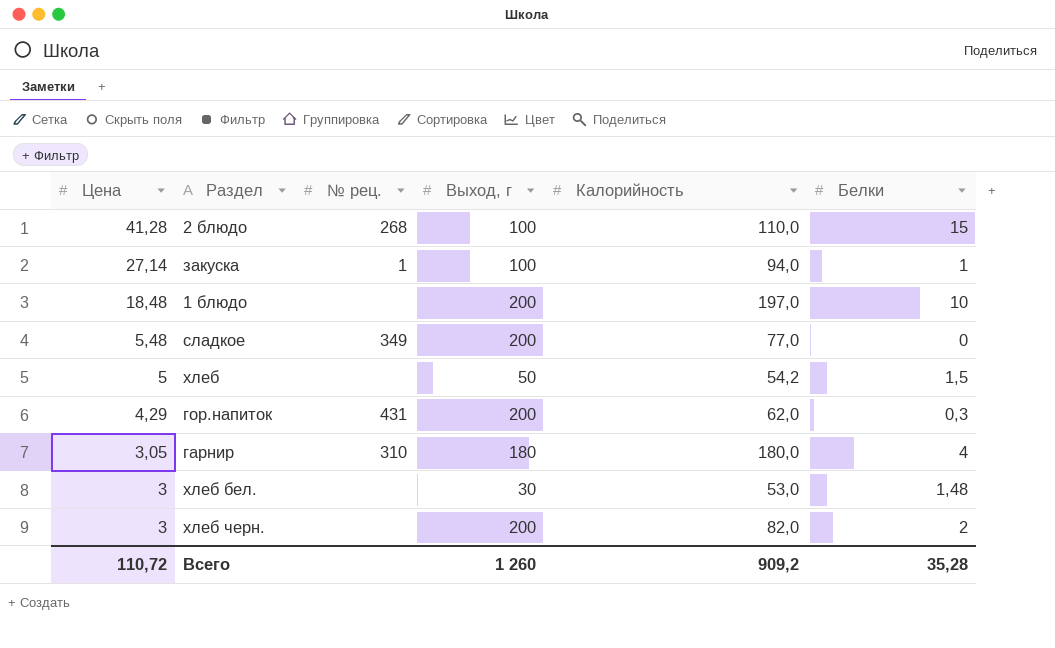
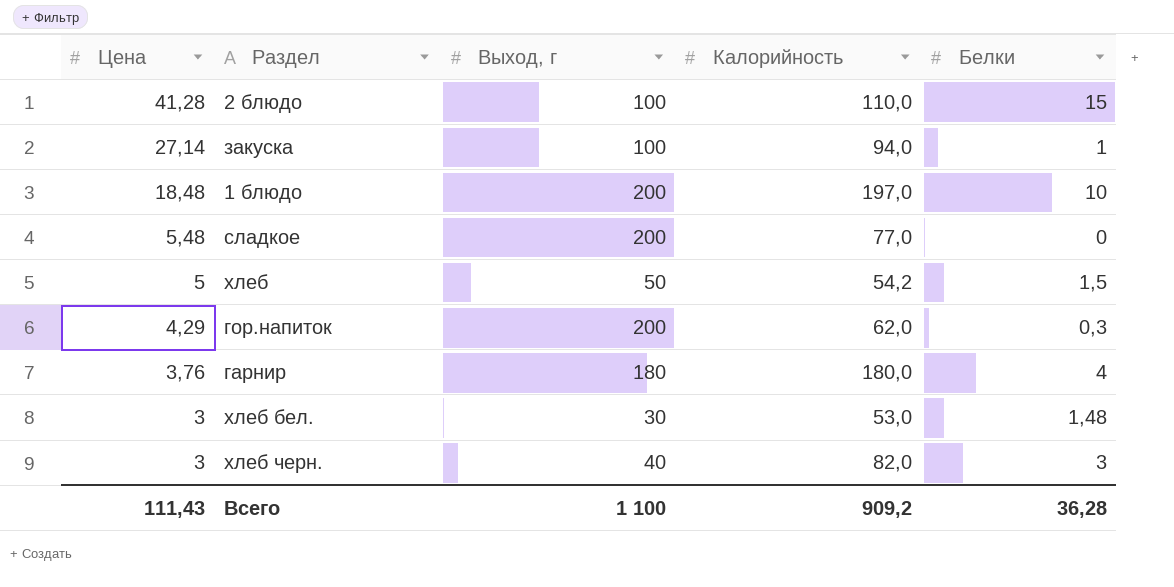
column № рец. | position: 3 -> none
гарнир | Цена: 3,05 -> 3,76
хлеб черн. | Выход, г: 200 -> 40
хлеб черн. | Белки: 2 -> 3
Всего | Цена: 110,72 -> 111,43
Всего | Выход, г: 1 260 -> 1 100
Всего | Белки: 35,28 -> 36,28

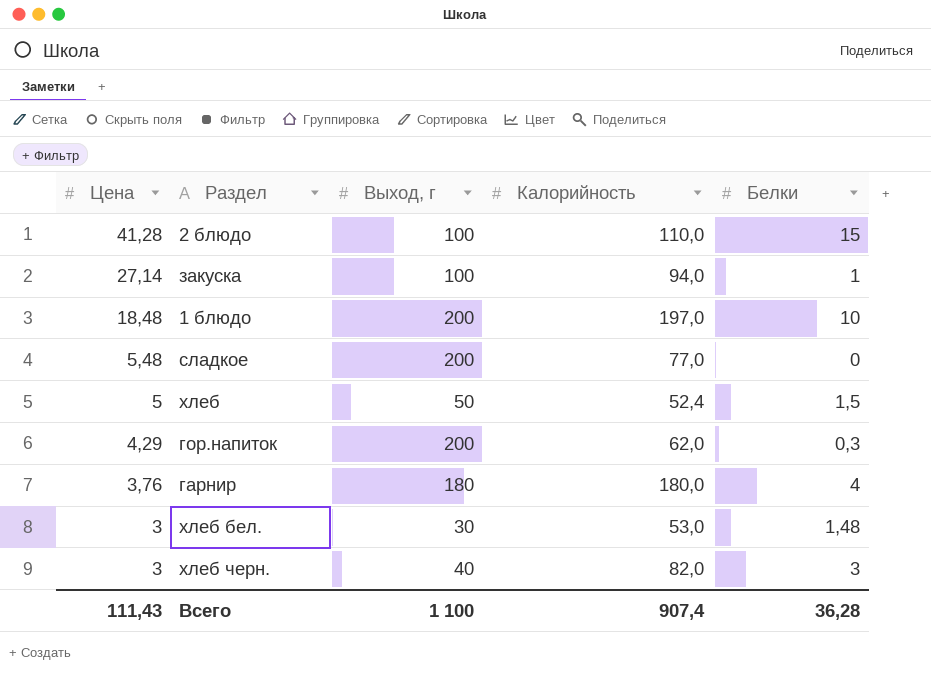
хлеб | Калорийность: 54,2 -> 52,4
Всего | Калорийность: 909,2 -> 907,4

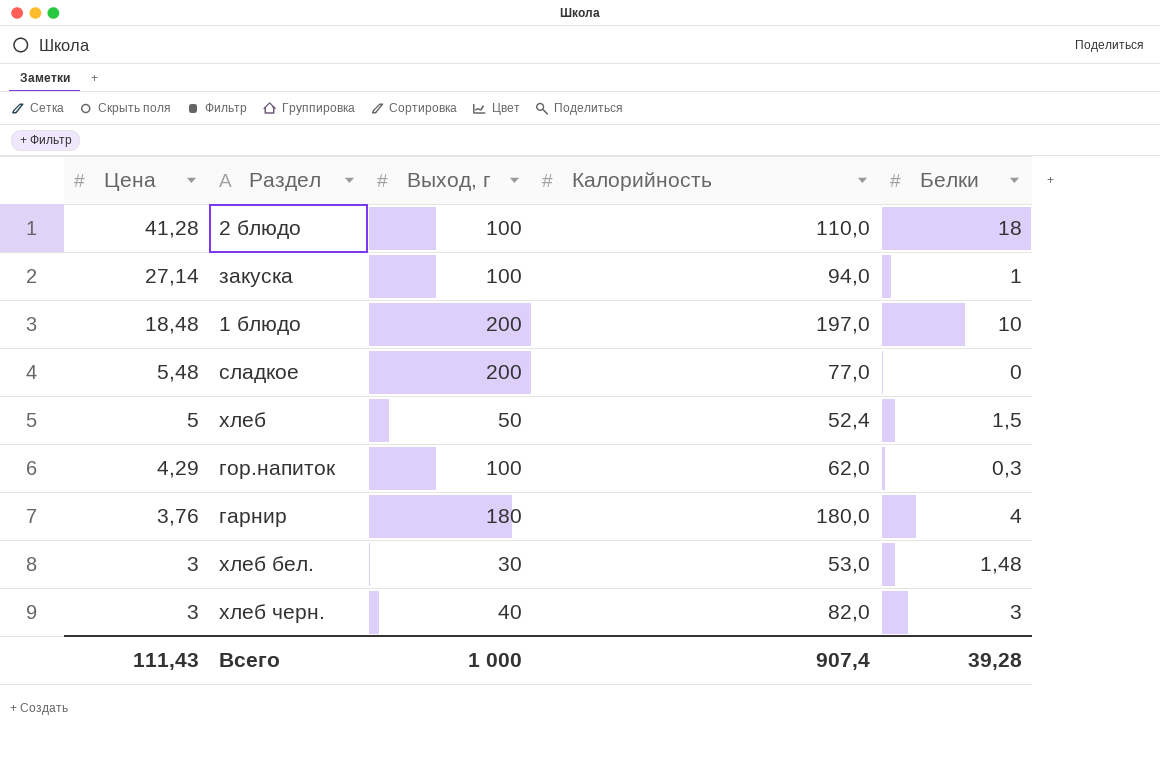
2 блюдо | Белки: 15 -> 18
гор.напиток | Выход, г: 200 -> 100
Всего | Выход, г: 1 100 -> 1 000
Всего | Белки: 36,28 -> 39,28

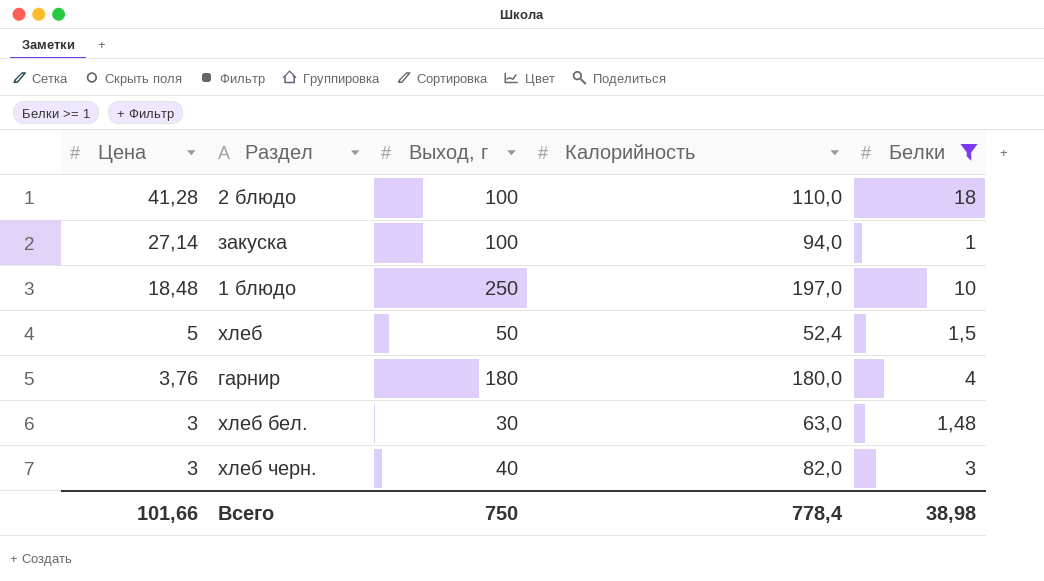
filter: none -> Белки >= 1
1 блюдо | Выход, г: 200 -> 250
хлеб бел. | Калорийность: 53,0 -> 63,0
Всего | Цена: 111,43 -> 101,66
Всего | Выход, г: 1 000 -> 750
Всего | Калорийность: 907,4 -> 778,4
Всего | Белки: 39,28 -> 38,98

